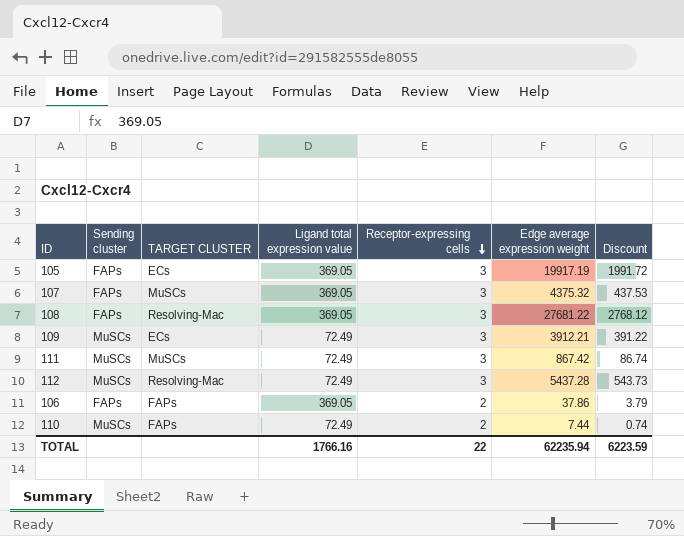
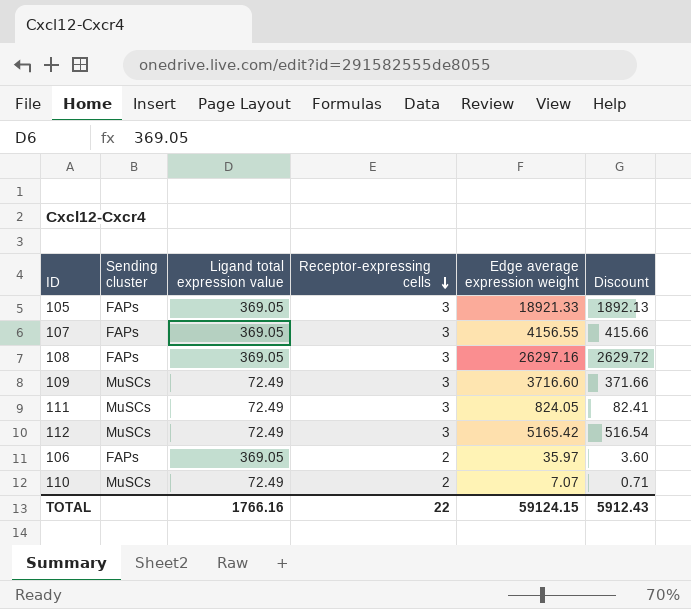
column TARGET CLUSTER | position: 3 -> none
105 | Edge average expression weight: 19917.19 -> 18921.33
105 | Discount: 1991.72 -> 1892.13
107 | Edge average expression weight: 4375.32 -> 4156.55
107 | Discount: 437.53 -> 415.66
108 | Edge average expression weight: 27681.22 -> 26297.16
108 | Discount: 2768.12 -> 2629.72
109 | Edge average expression weight: 3912.21 -> 3716.60
109 | Discount: 391.22 -> 371.66
111 | Edge average expression weight: 867.42 -> 824.05
111 | Discount: 86.74 -> 82.41
112 | Edge average expression weight: 5437.28 -> 5165.42
112 | Discount: 543.73 -> 516.54
106 | Edge average expression weight: 37.86 -> 35.97
106 | Discount: 3.79 -> 3.60
110 | Edge average expression weight: 7.44 -> 7.07
110 | Discount: 0.74 -> 0.71
TOTAL | Edge average expression weight: 62235.94 -> 59124.15
TOTAL | Discount: 6223.59 -> 5912.43

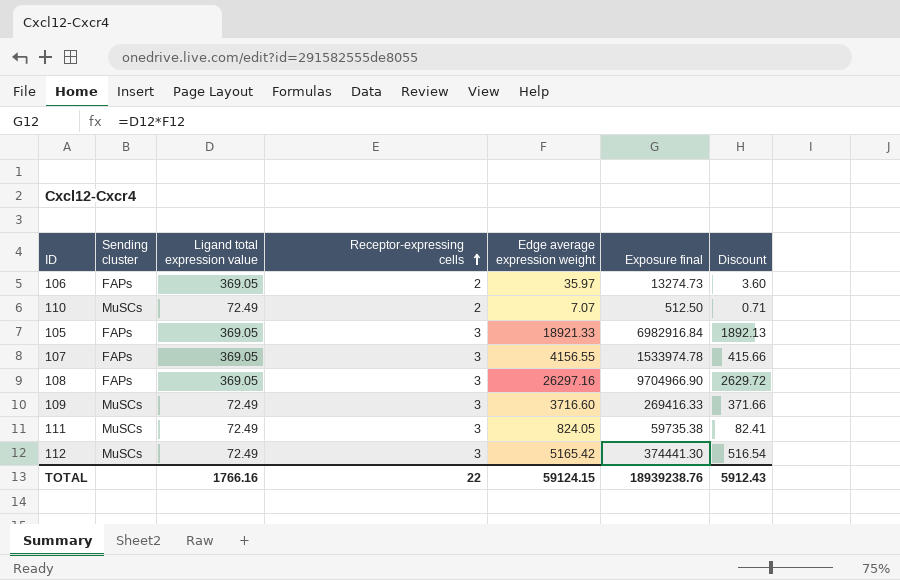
row order: Receptor-expressing cells descending -> Receptor-expressing cells ascending
column Exposure final | formula: none -> [Ligand total expression value] * [Edge average expression weight]

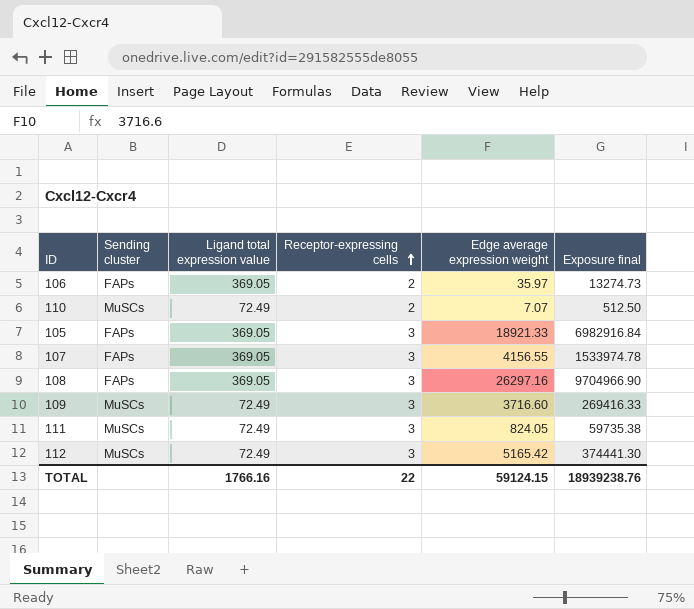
column Discount | formula: [Edge average expression weight] * 0.1 -> none

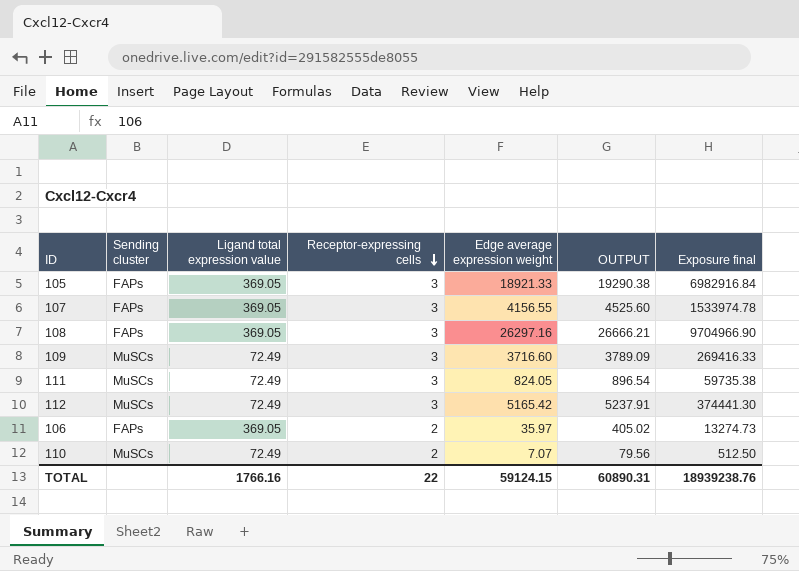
row order: Receptor-expressing cells ascending -> Receptor-expressing cells descending
column OUTPUT | formula: none -> [Ligand total expression value] + [Edge average expression weight]

